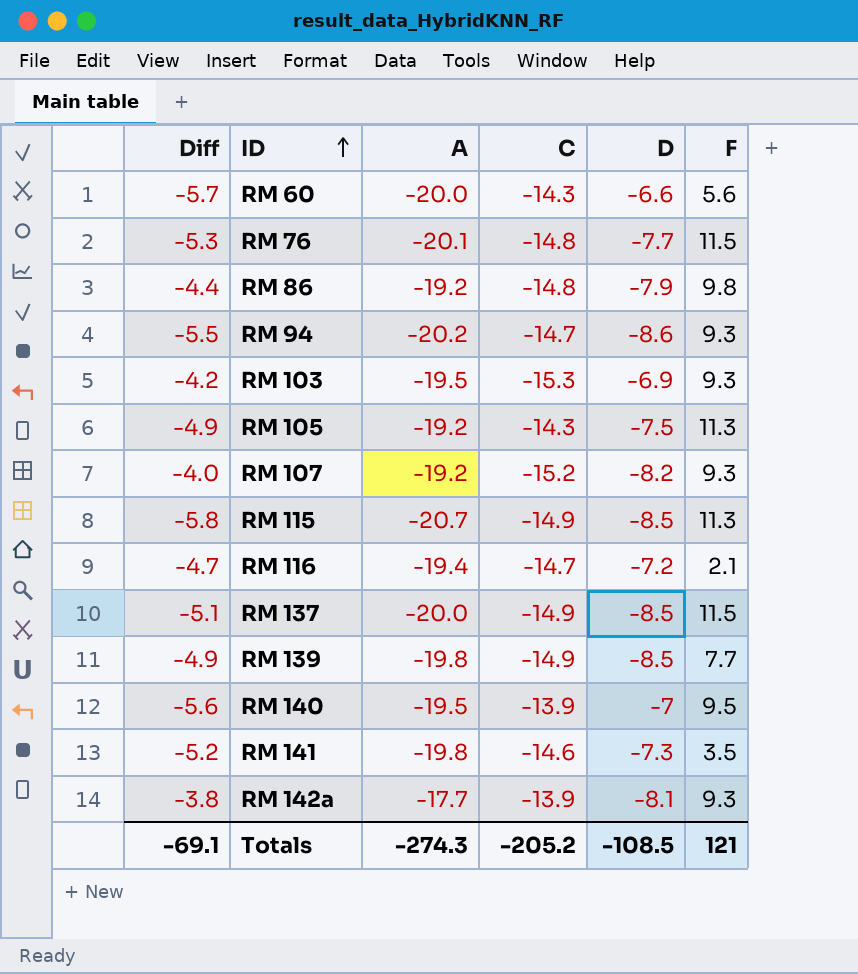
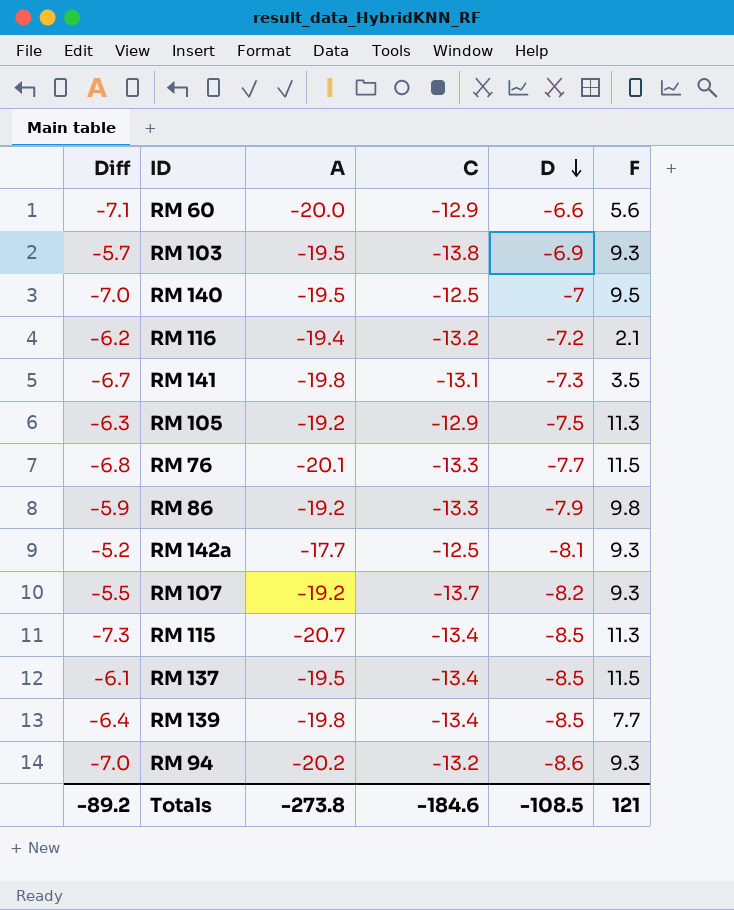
row order: ID ascending -> D descending
RM 60 | Diff: -5.7 -> -7.1
RM 60 | C: -14.3 -> -12.9
RM 103 | Diff: -4.2 -> -5.7
RM 103 | C: -15.3 -> -13.8
RM 140 | Diff: -5.6 -> -7.0
RM 140 | C: -13.9 -> -12.5
RM 116 | Diff: -4.7 -> -6.2
RM 116 | C: -14.7 -> -13.2
RM 141 | Diff: -5.2 -> -6.7
RM 141 | C: -14.6 -> -13.1
RM 105 | Diff: -4.9 -> -6.3
RM 105 | C: -14.3 -> -12.9
RM 76 | Diff: -5.3 -> -6.8
RM 76 | C: -14.8 -> -13.3
RM 86 | Diff: -4.4 -> -5.9
RM 86 | C: -14.8 -> -13.3
RM 142a | Diff: -3.8 -> -5.2
RM 142a | C: -13.9 -> -12.5
RM 107 | Diff: -4.0 -> -5.5
RM 107 | C: -15.2 -> -13.7
RM 115 | Diff: -5.8 -> -7.3
RM 115 | C: -14.9 -> -13.4
RM 137 | Diff: -5.1 -> -6.1
RM 137 | A: -20.0 -> -19.5
RM 137 | C: -14.9 -> -13.4
RM 139 | Diff: -4.9 -> -6.4
RM 139 | C: -14.9 -> -13.4
RM 94 | Diff: -5.5 -> -7.0
RM 94 | C: -14.7 -> -13.2
Totals | Diff: -69.1 -> -89.2
Totals | A: -274.3 -> -273.8
Totals | C: -205.2 -> -184.6

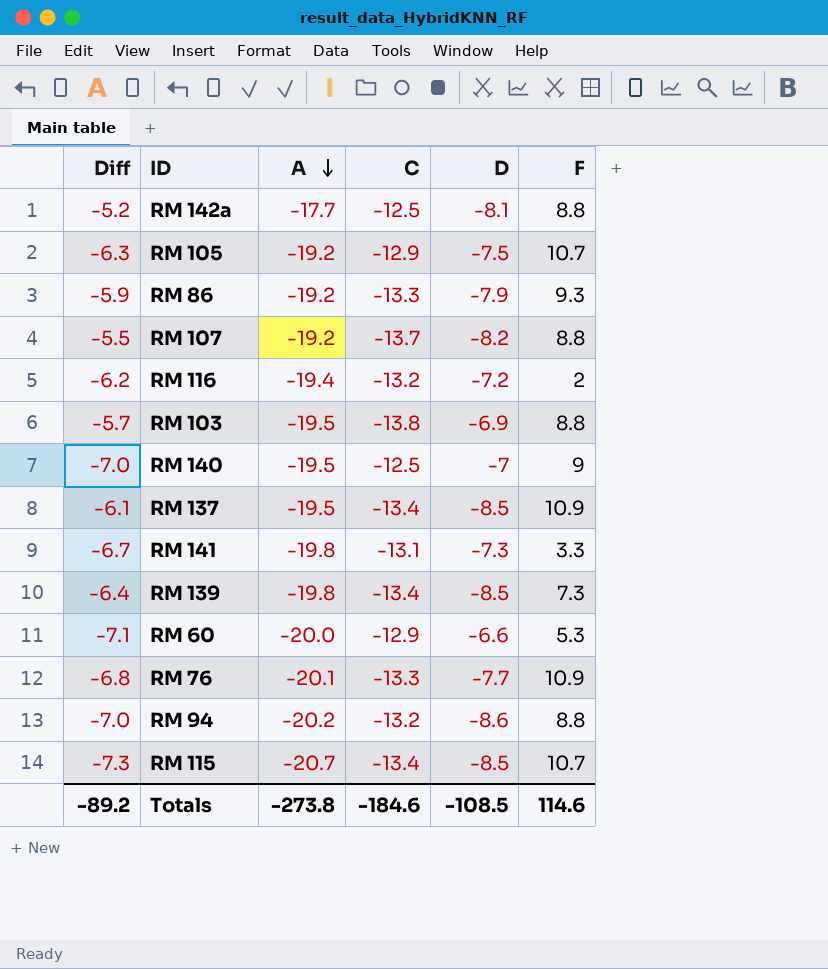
row order: D descending -> A descending
RM 142a | F: 9.3 -> 8.8
RM 105 | F: 11.3 -> 10.7
RM 86 | F: 9.8 -> 9.3
RM 107 | F: 9.3 -> 8.8
RM 116 | F: 2.1 -> 2
RM 103 | F: 9.3 -> 8.8
RM 140 | F: 9.5 -> 9
RM 137 | F: 11.5 -> 10.9
RM 141 | F: 3.5 -> 3.3
RM 139 | F: 7.7 -> 7.3
RM 60 | F: 5.6 -> 5.3
RM 76 | F: 11.5 -> 10.9
RM 94 | F: 9.3 -> 8.8
RM 115 | F: 11.3 -> 10.7
Totals | F: 121 -> 114.6

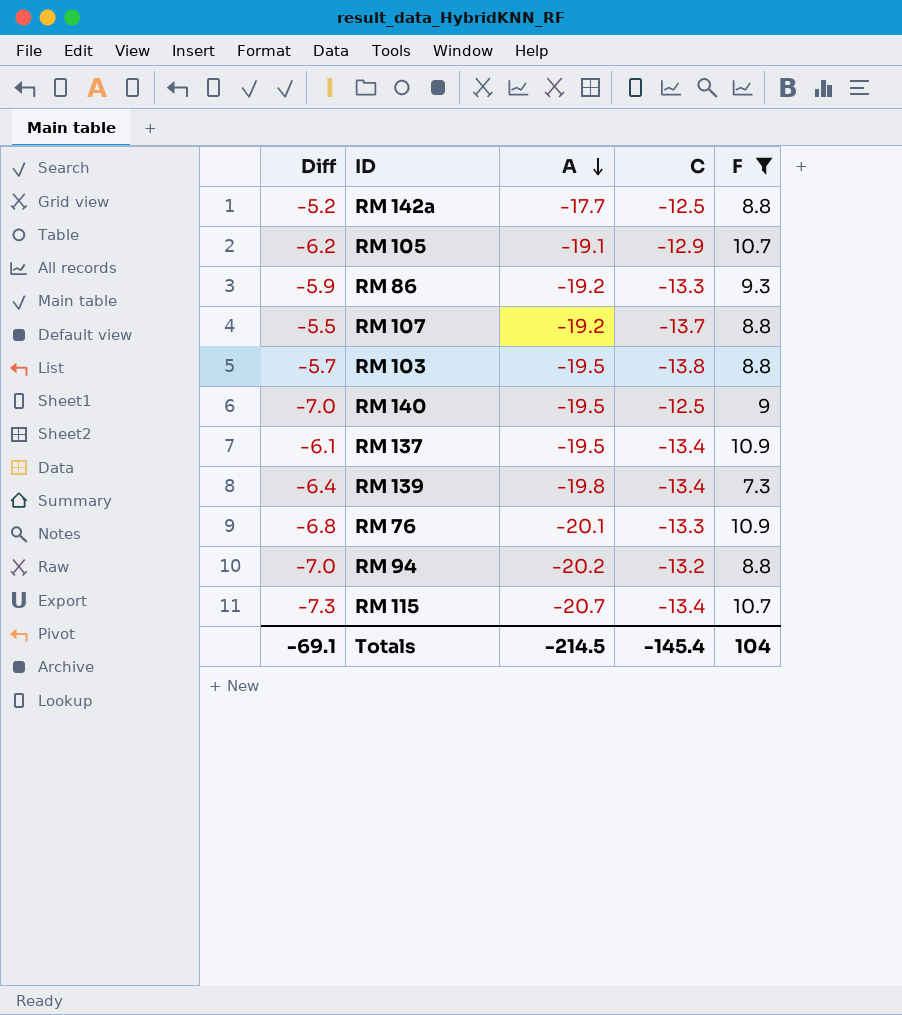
filter: none -> F >= 7.3
column D | position: 5 -> none
RM 105 | Diff: -6.3 -> -6.2
RM 105 | A: -19.2 -> -19.1
Totals | Diff: -89.2 -> -69.1
Totals | A: -273.8 -> -214.5
Totals | C: -184.6 -> -145.4
Totals | F: 114.6 -> 104

